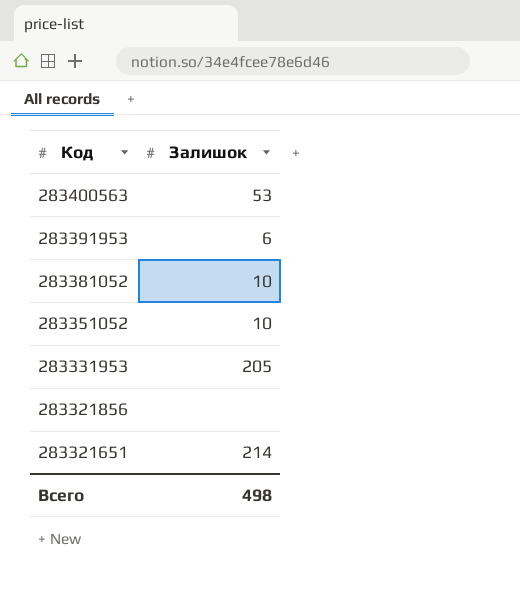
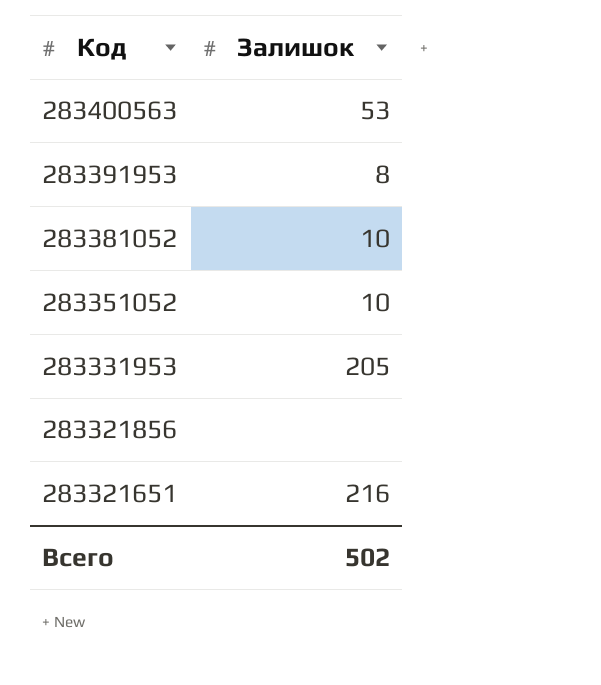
283391953 | Залишок: 6 -> 8
283321651 | Залишок: 214 -> 216
Всего | Залишок: 498 -> 502

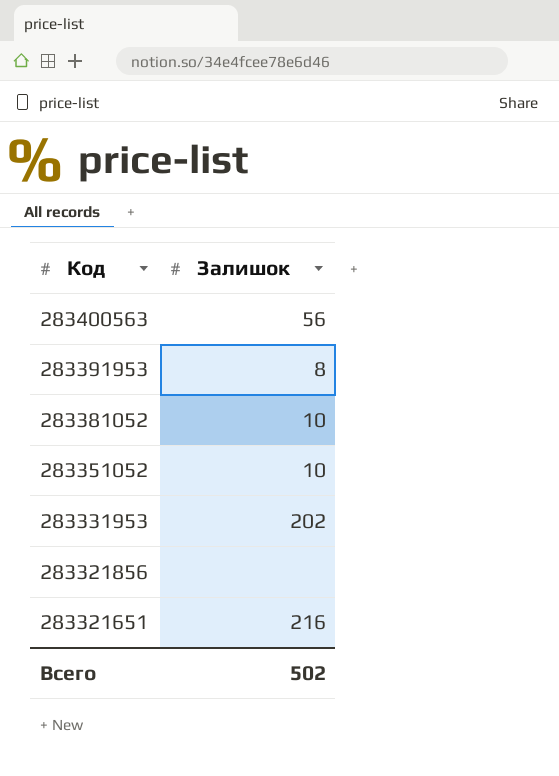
283400563 | Залишок: 53 -> 56
283331953 | Залишок: 205 -> 202

